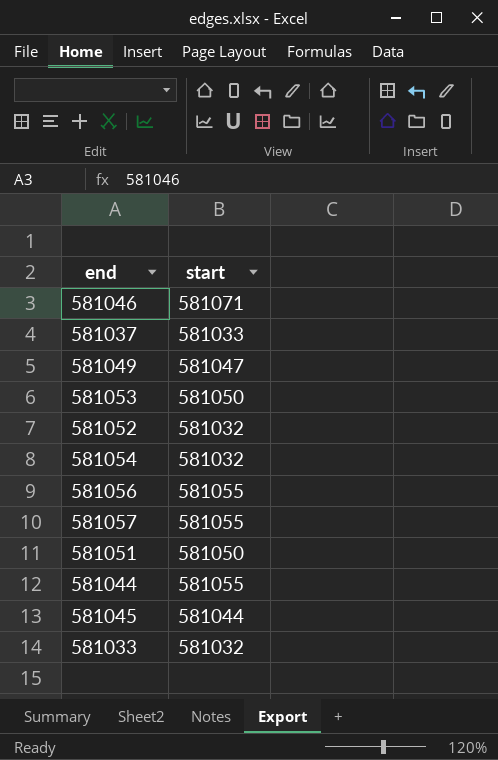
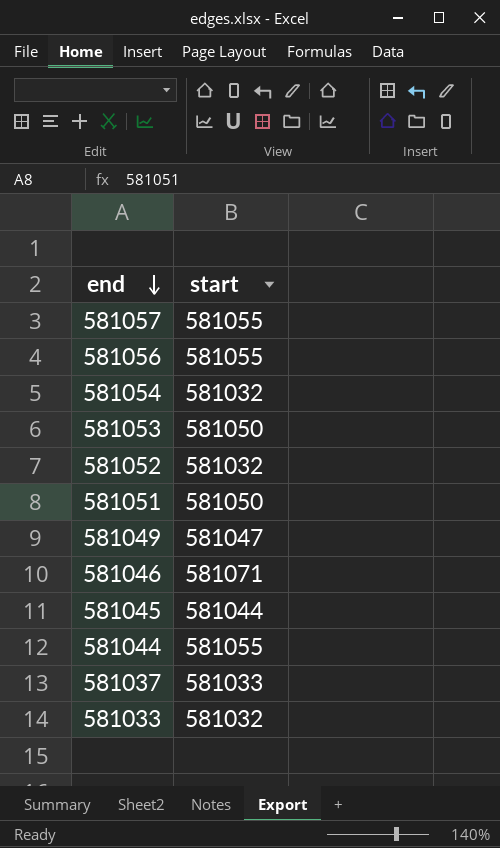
row order: none -> end descending

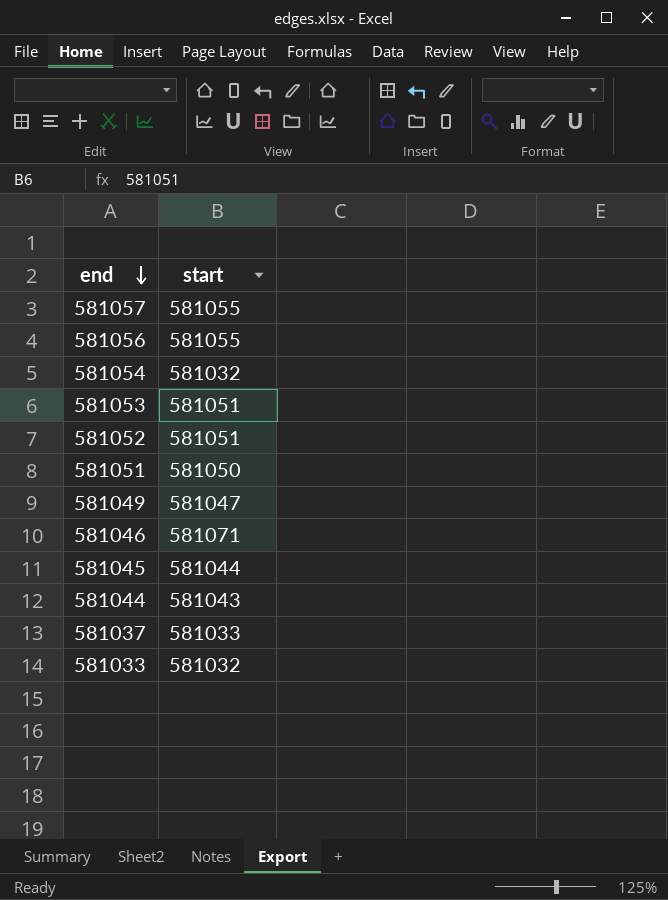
581053 | start: 581050 -> 581051
581052 | start: 581032 -> 581051
581044 | start: 581055 -> 581043

